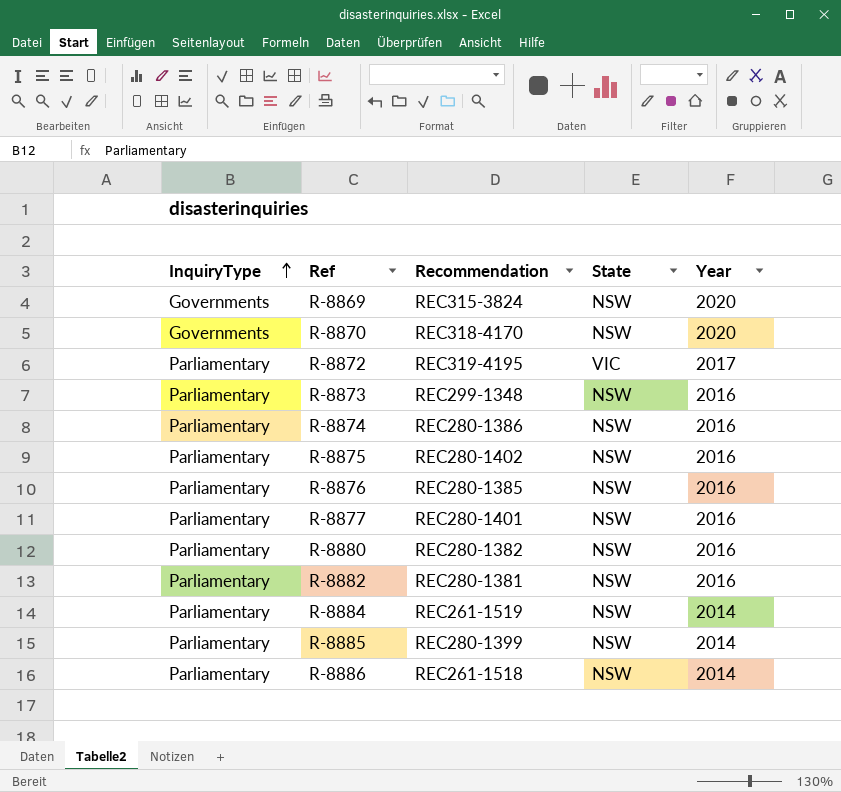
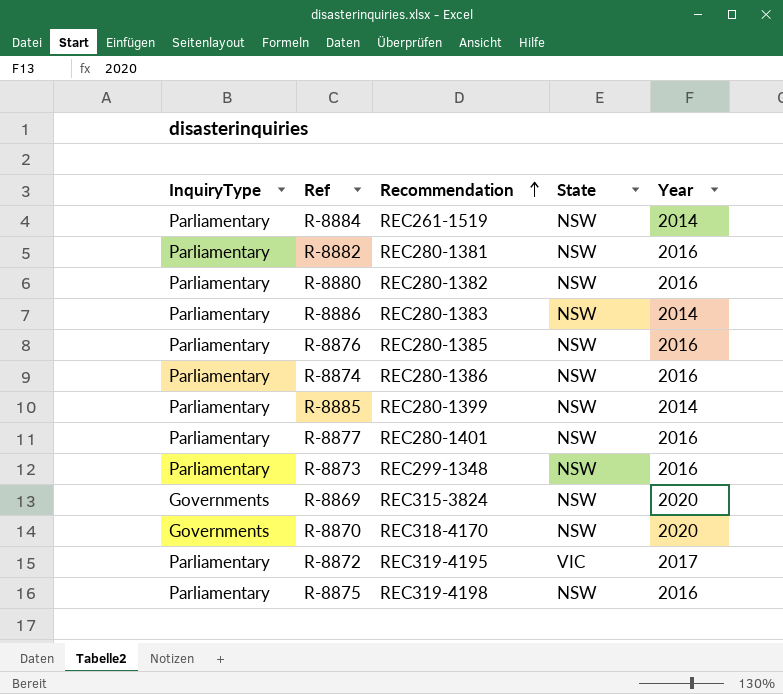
row order: InquiryType ascending -> Recommendation ascending
R-8886 | Recommendation: REC261-1518 -> REC280-1383
R-8875 | Recommendation: REC280-1402 -> REC319-4198

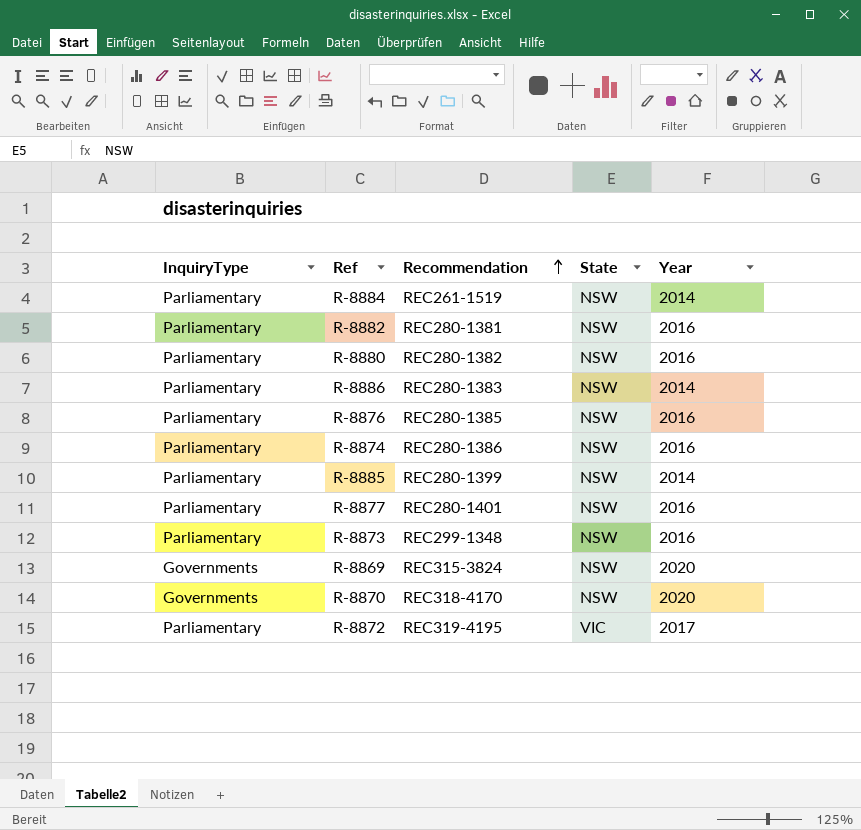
row R-8875: Parliamentary | REC319-4198 | NSW | 2016 -> none

